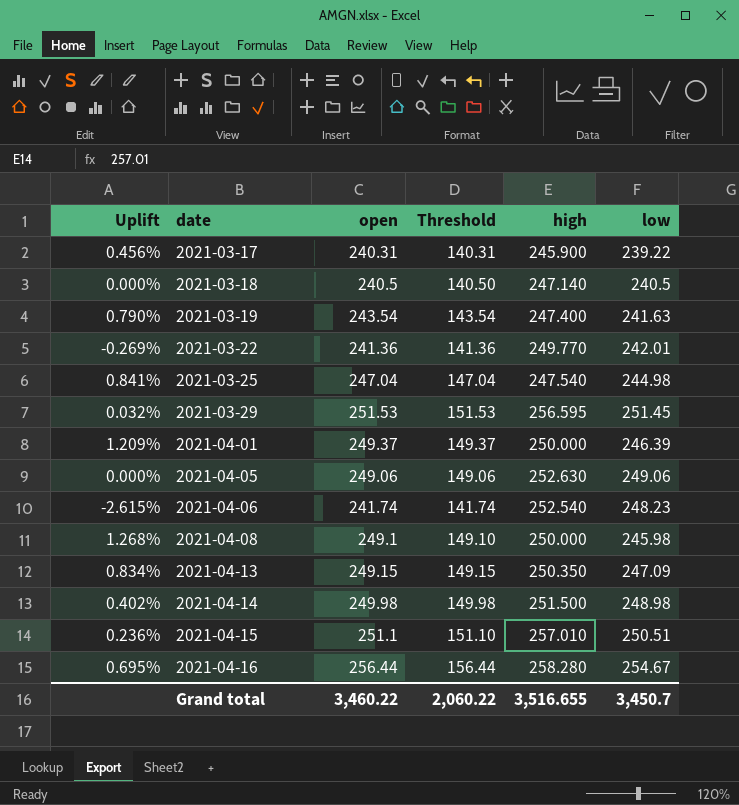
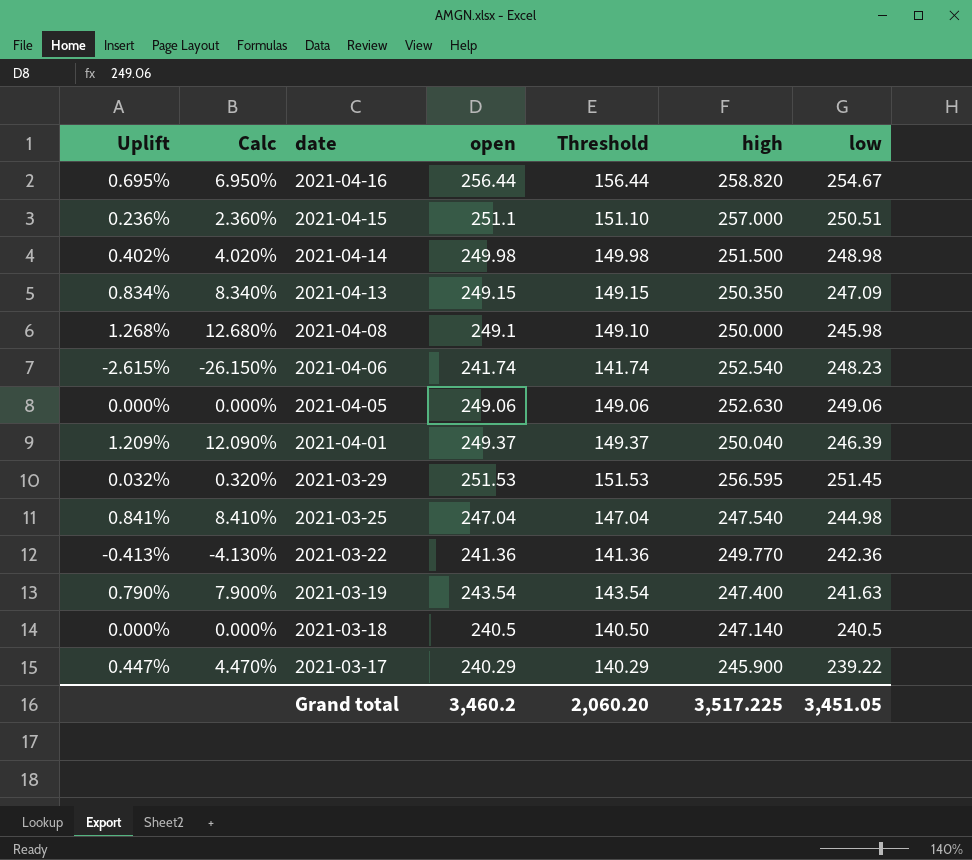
row order: date ascending -> date descending
column Calc | formula: none -> [Uplift] * 10
2021-04-16 | high: 258.280 -> 258.820
2021-04-15 | high: 257.010 -> 257.000
2021-04-01 | high: 250.000 -> 250.040
2021-03-22 | Uplift: -0.269% -> -0.413%
2021-03-22 | low: 242.01 -> 242.36
2021-03-17 | Uplift: 0.456% -> 0.447%
2021-03-17 | open: 240.31 -> 240.29
2021-03-17 | Threshold: 140.31 -> 140.29
Grand total | open: 3,460.22 -> 3,460.2
Grand total | Threshold: 2,060.22 -> 2,060.20
Grand total | high: 3,516.655 -> 3,517.225
Grand total | low: 3,450.7 -> 3,451.05

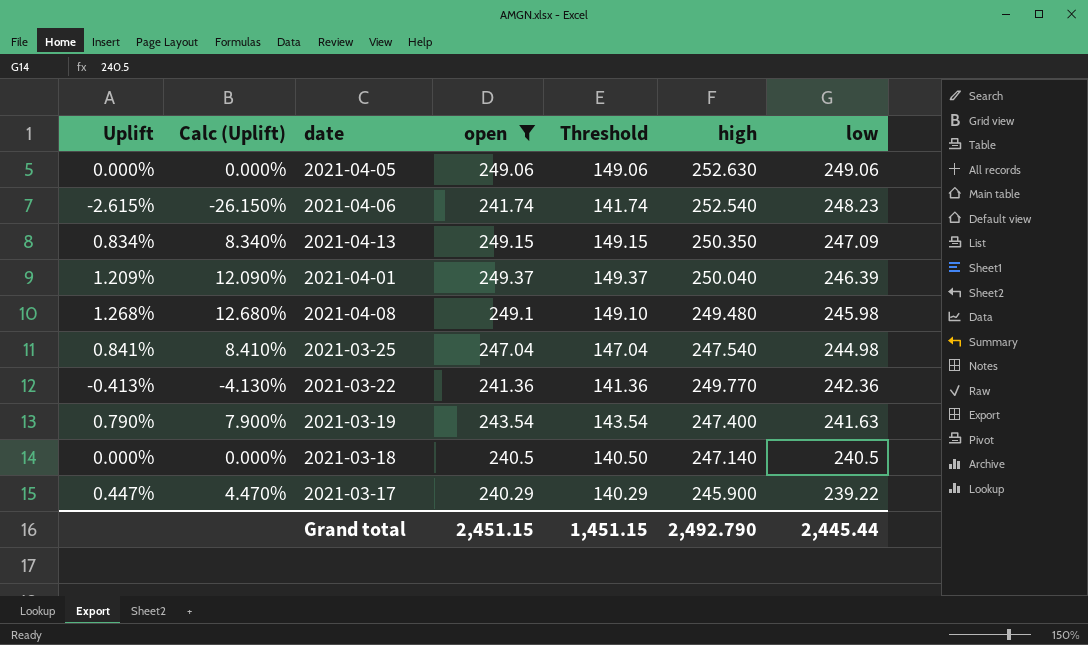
filter: none -> open <= 249.37
row order: date descending -> low descending
column name: Calc -> Calc (Uplift)
2021-04-08 | high: 250.000 -> 249.480
Grand total | open: 3,460.2 -> 2,451.15
Grand total | Threshold: 2,060.20 -> 1,451.15
Grand total | high: 3,517.225 -> 2,492.790
Grand total | low: 3,451.05 -> 2,445.44

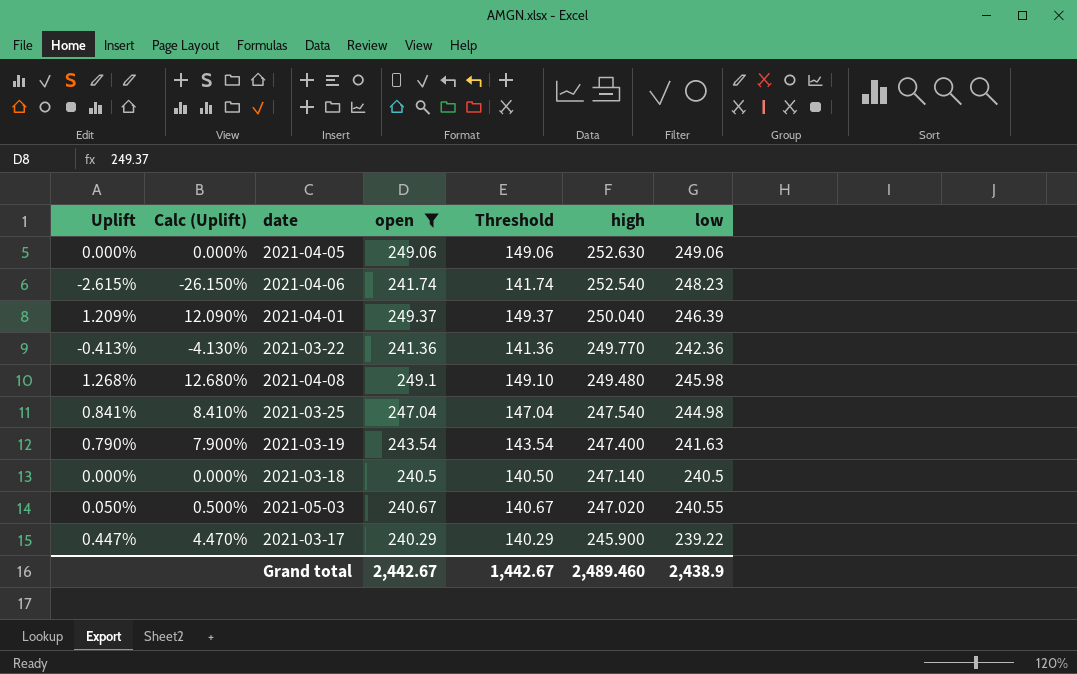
row order: low descending -> high descending
row 2021-04-13: 0.834% | 8.340% | 249.15 | 149.15 | 250.350 | 247.09 -> none
row 2021-05-03: none -> 0.050% | 0.500% | 240.67 | 140.67 | 247.020 | 240.55
Grand total | open: 2,451.15 -> 2,442.67
Grand total | Threshold: 1,451.15 -> 1,442.67
Grand total | high: 2,492.790 -> 2,489.460
Grand total | low: 2,445.44 -> 2,438.9

